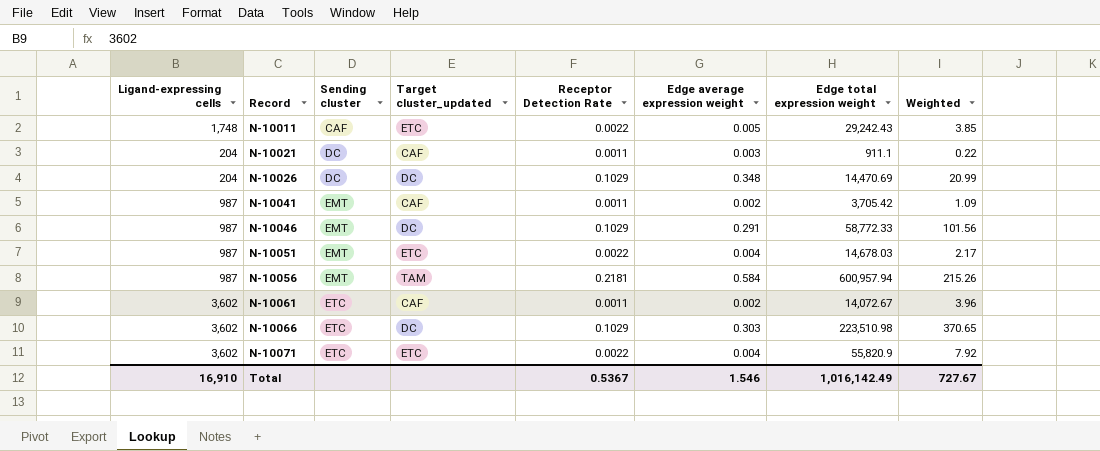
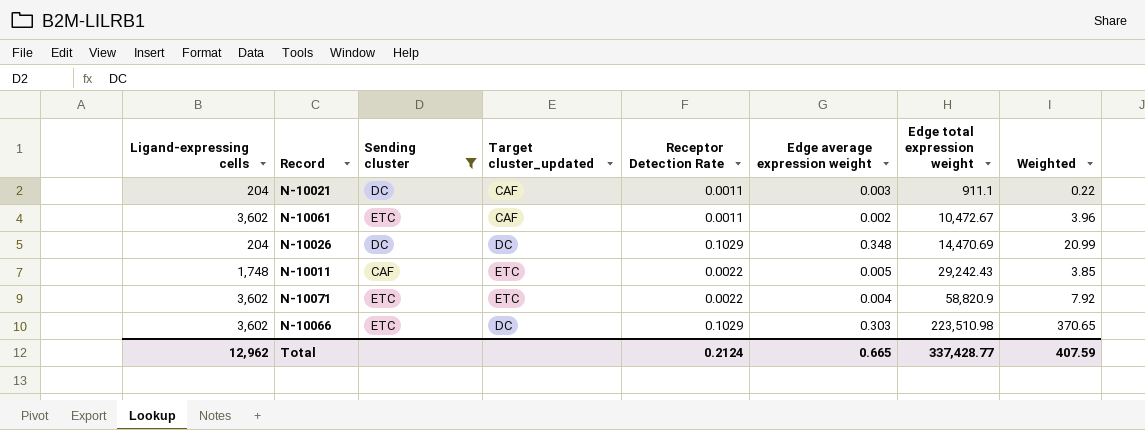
filter: none -> Sending cluster != EMT
row order: Record ascending -> Edge total expression weight ascending
N-10061 | Edge total expression weight: 14,072.67 -> 10,472.67
N-10071 | Edge total expression weight: 55,820.9 -> 58,820.9
Total | Ligand-expressing cells: 16,910 -> 12,962
Total | Receptor Detection Rate: 0.5367 -> 0.2124
Total | Edge average expression weight: 1.546 -> 0.665
Total | Edge total expression weight: 1,016,142.49 -> 337,428.77
Total | Weighted: 727.67 -> 407.59

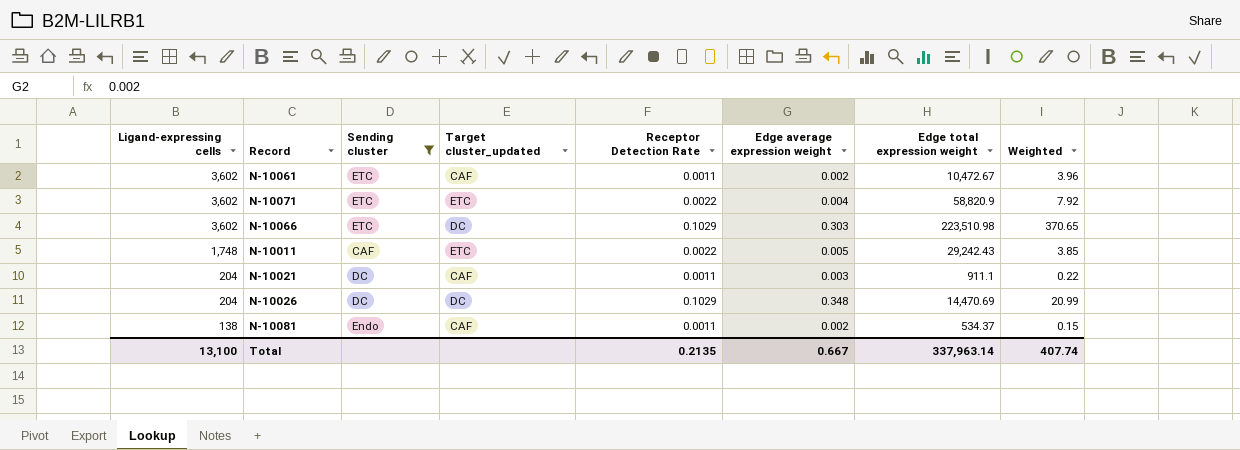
row order: Edge total expression weight ascending -> Ligand-expressing cells descending
row N-10081: none -> 138 | Endo | CAF | 0.0011 | 0.002 | 534.37 | 0.15
Total | Ligand-expressing cells: 12,962 -> 13,100
Total | Receptor Detection Rate: 0.2124 -> 0.2135
Total | Edge average expression weight: 0.665 -> 0.667
Total | Edge total expression weight: 337,428.77 -> 337,963.14
Total | Weighted: 407.59 -> 407.74

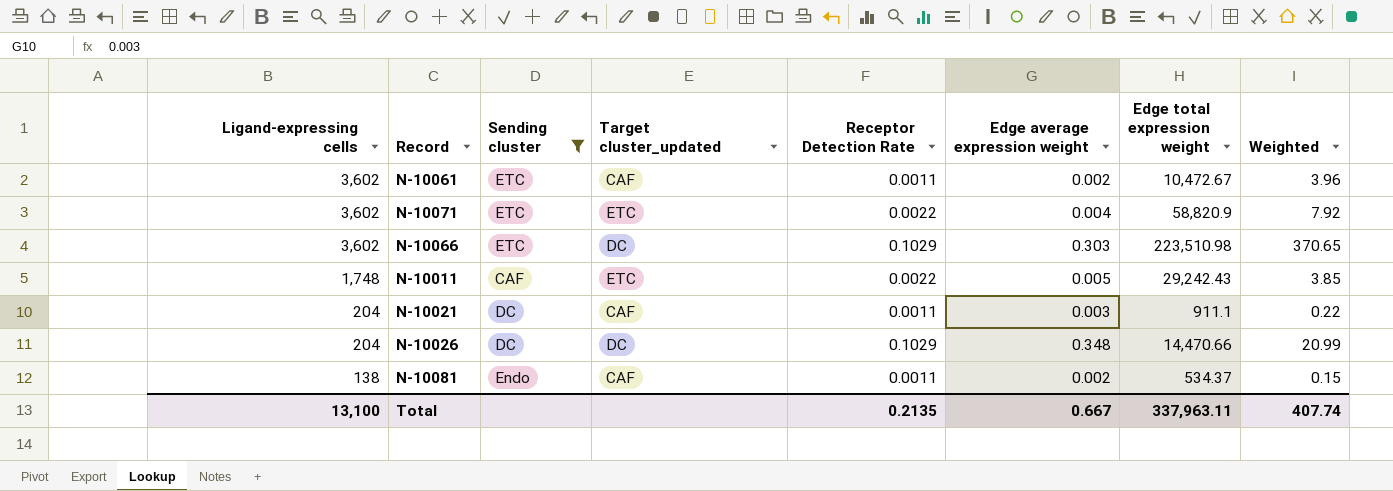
N-10026 | Edge total expression weight: 14,470.69 -> 14,470.66
Total | Edge total expression weight: 337,963.14 -> 337,963.11

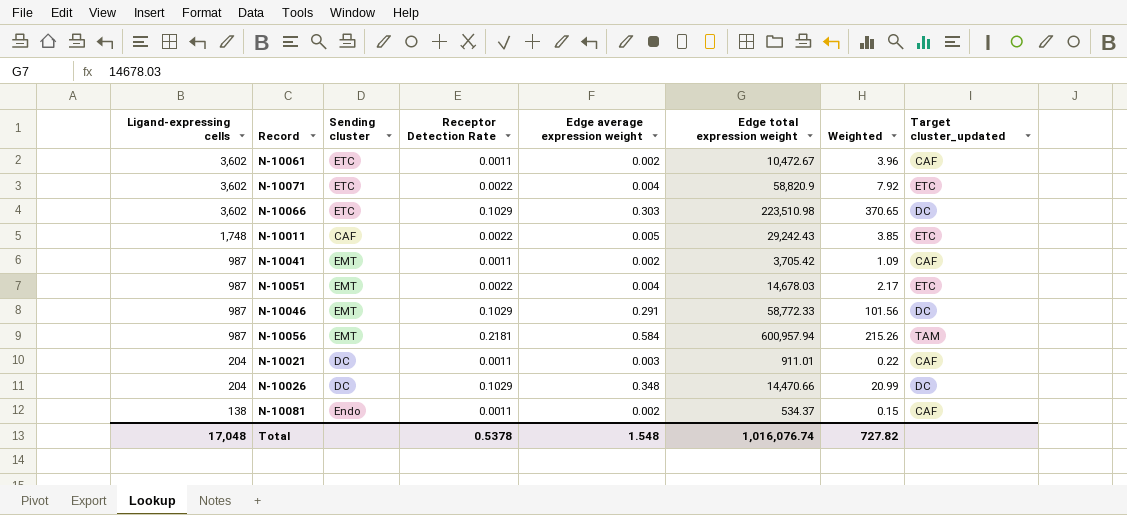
filter: Sending cluster != EMT -> none
column Target cluster_updated | position: 4 -> 8
N-10021 | Edge total expression weight: 911.1 -> 911.01
Total | Ligand-expressing cells: 13,100 -> 17,048
Total | Receptor Detection Rate: 0.2135 -> 0.5378
Total | Edge average expression weight: 0.667 -> 1.548
Total | Edge total expression weight: 337,963.11 -> 1,016,076.74
Total | Weighted: 407.74 -> 727.82

